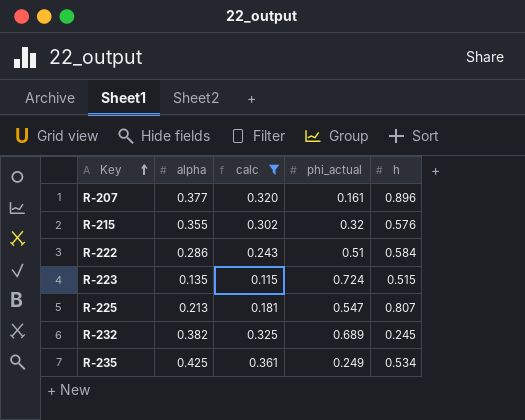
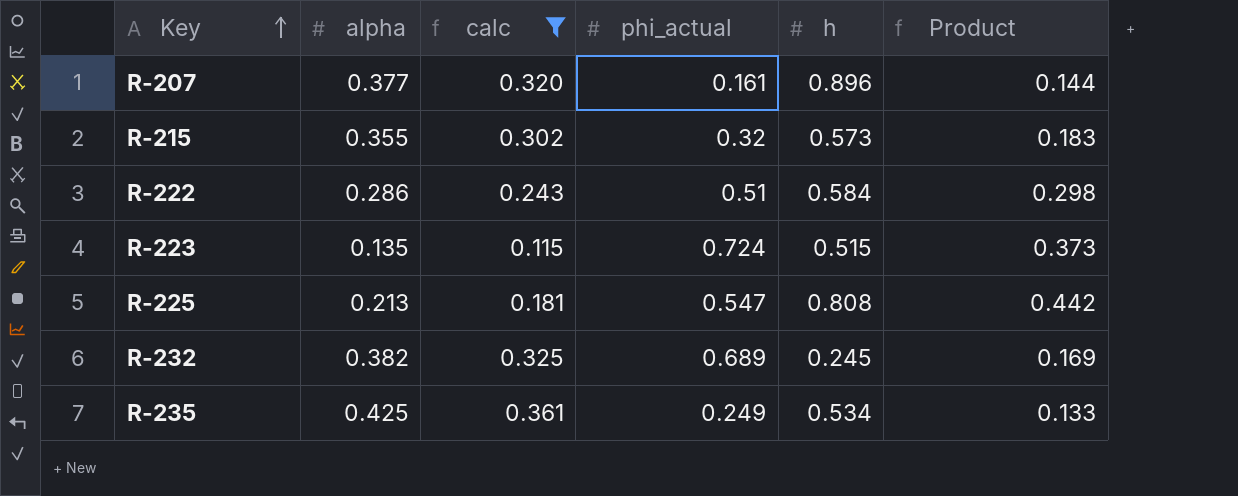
column Product | formula: none -> [phi_actual] * [h]
R-215 | h: 0.576 -> 0.573
R-225 | h: 0.807 -> 0.808

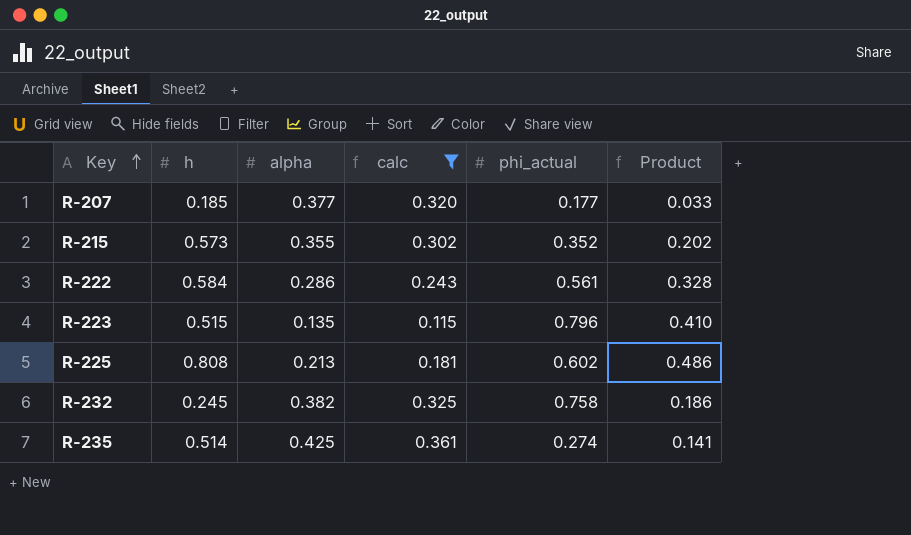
column h | position: 5 -> 2
R-207 | h: 0.896 -> 0.185
R-207 | phi_actual: 0.161 -> 0.177
R-207 | Product: 0.144 -> 0.033
R-215 | phi_actual: 0.32 -> 0.352
R-215 | Product: 0.183 -> 0.202
R-222 | phi_actual: 0.51 -> 0.561
R-222 | Product: 0.298 -> 0.328
R-223 | phi_actual: 0.724 -> 0.796
R-223 | Product: 0.373 -> 0.410
R-225 | phi_actual: 0.547 -> 0.602
R-225 | Product: 0.442 -> 0.486
R-232 | phi_actual: 0.689 -> 0.758
R-232 | Product: 0.169 -> 0.186
R-235 | h: 0.534 -> 0.514
R-235 | phi_actual: 0.249 -> 0.274
R-235 | Product: 0.133 -> 0.141

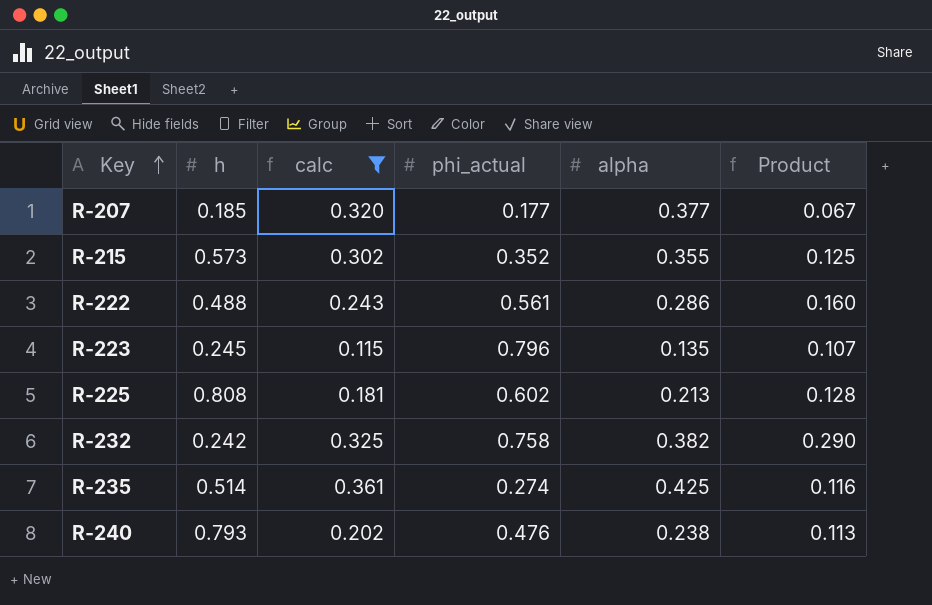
column alpha | position: 3 -> 5
column Product | formula: [h] * [phi_actual] -> [phi_actual] * [alpha]
R-222 | h: 0.584 -> 0.488
R-223 | h: 0.515 -> 0.245
R-232 | h: 0.245 -> 0.242
row R-240: none -> 0.793 | 0.202 | 0.476 | 0.238 | 0.113

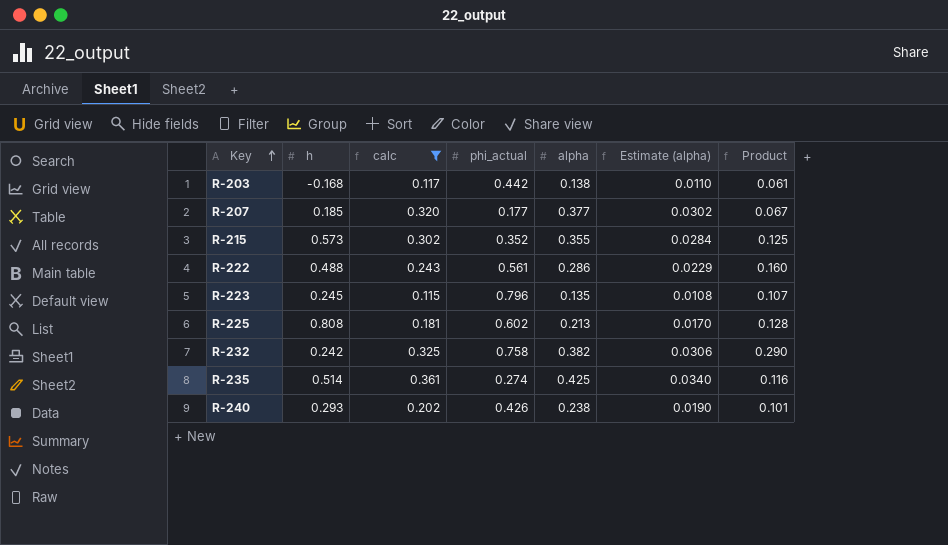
column Estimate (alpha) | formula: none -> [alpha] * 0.08
row R-203: none -> -0.168 | 0.117 | 0.442 | 0.138 | 0.0110 | 0.061
R-240 | h: 0.793 -> 0.293
R-240 | phi_actual: 0.476 -> 0.426
R-240 | Product: 0.113 -> 0.101

